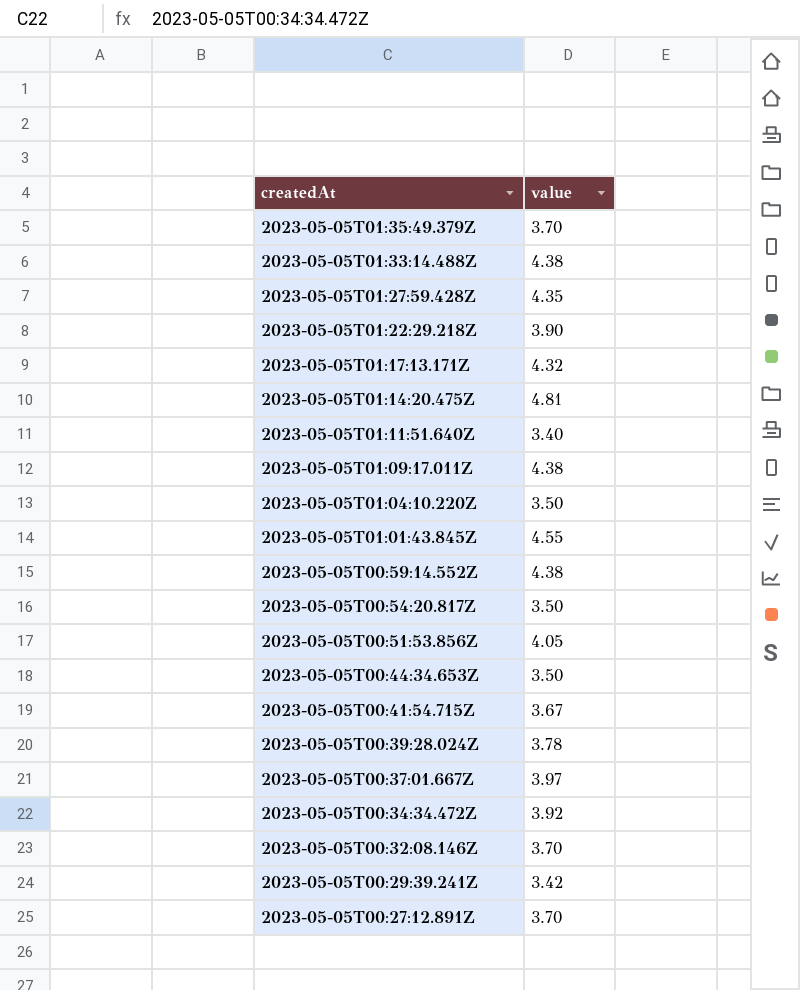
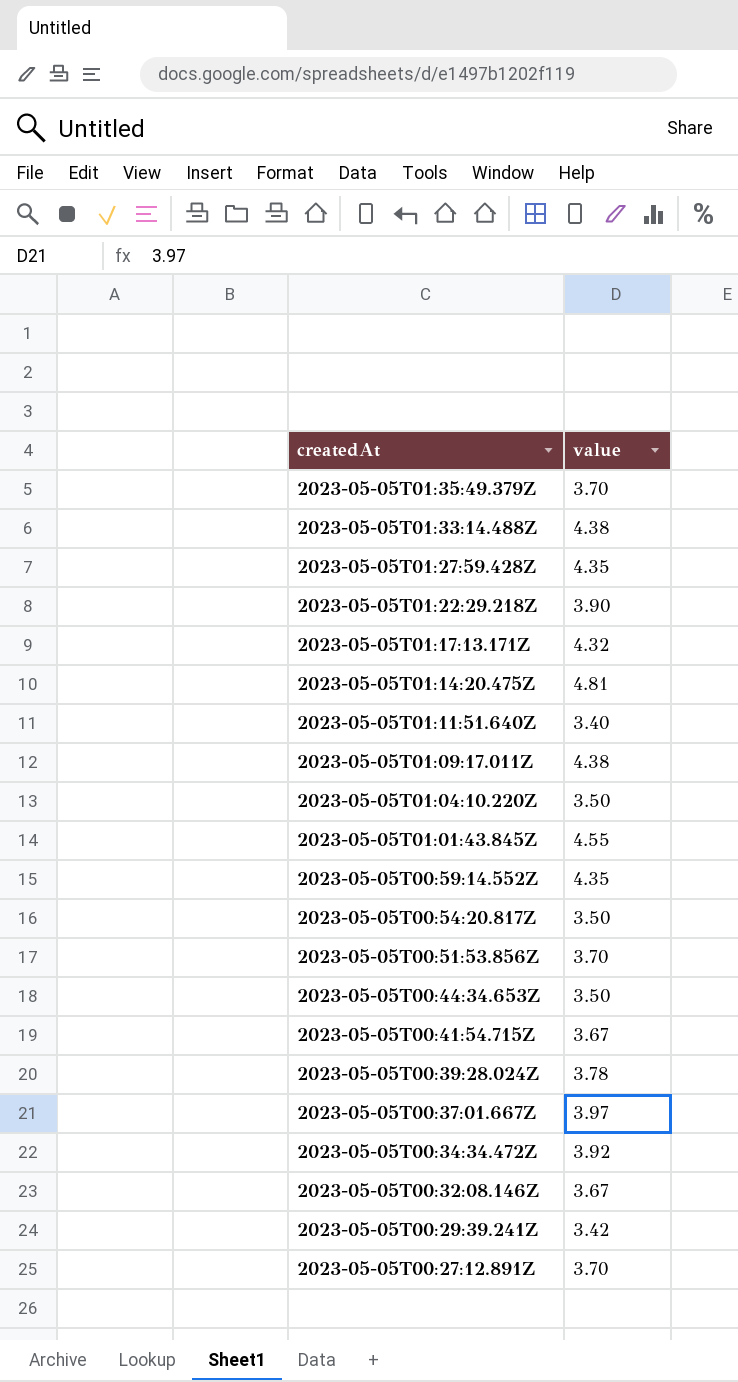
2023-05-05T00:59:14.552Z | value: 4.38 -> 4.35
2023-05-05T00:51:53.856Z | value: 4.05 -> 3.70
2023-05-05T00:32:08.146Z | value: 3.70 -> 3.67

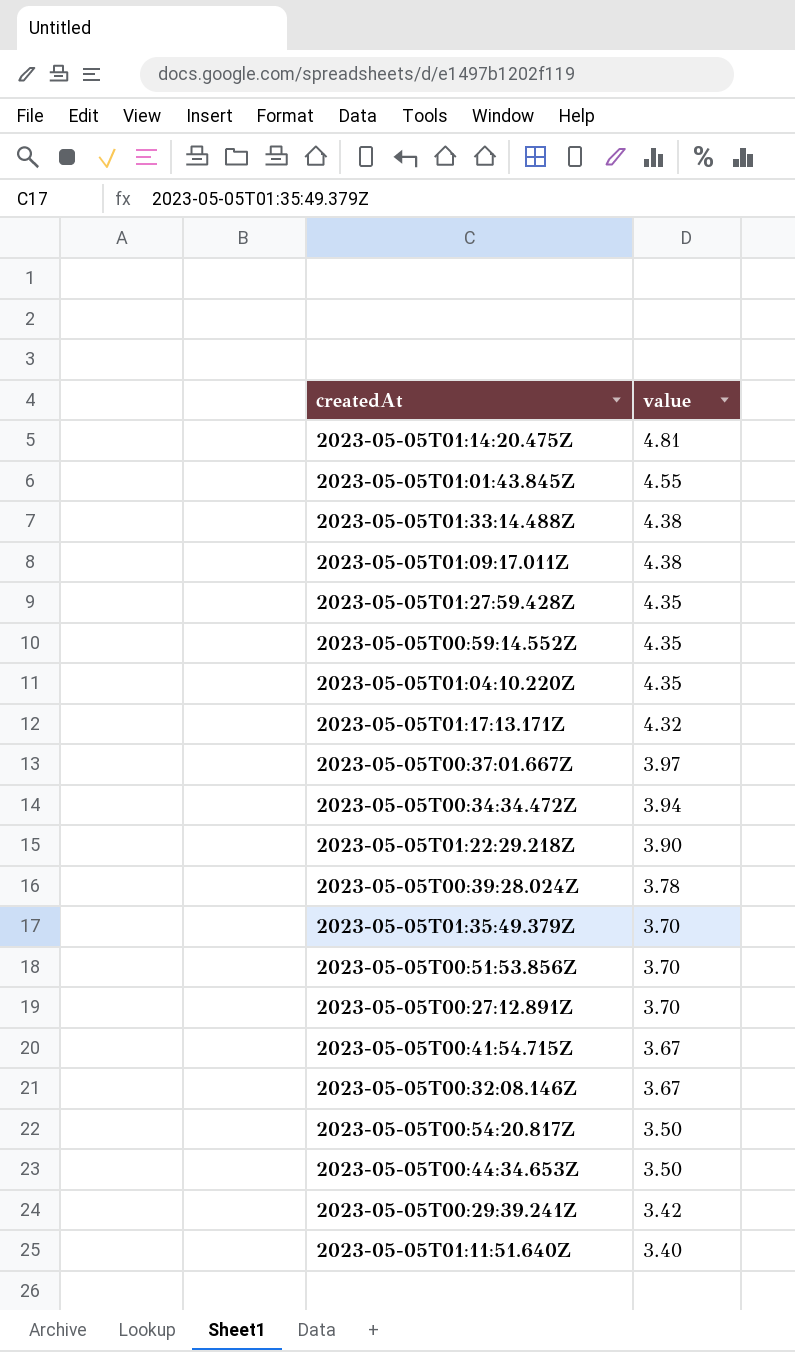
row order: createdAt descending -> value descending
2023-05-05T01:04:10.220Z | value: 3.50 -> 4.35
2023-05-05T00:34:34.472Z | value: 3.92 -> 3.94

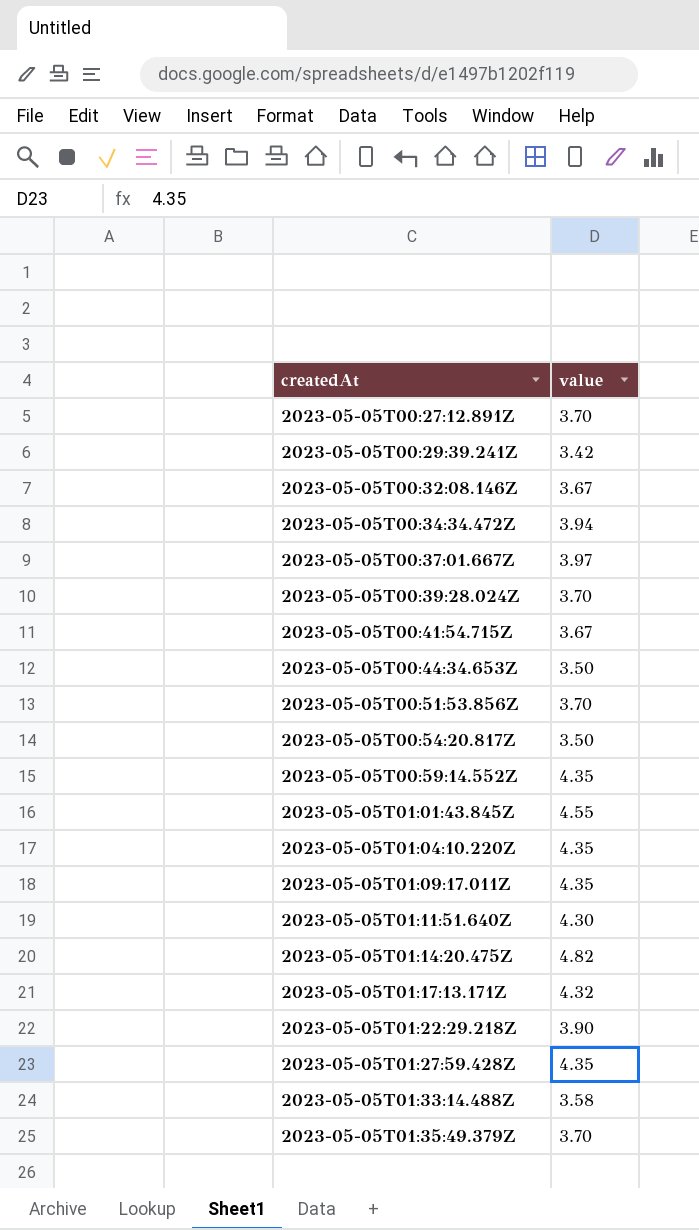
row order: value descending -> createdAt ascending
2023-05-05T00:39:28.024Z | value: 3.78 -> 3.70
2023-05-05T01:09:17.011Z | value: 4.38 -> 4.35
2023-05-05T01:11:51.640Z | value: 3.40 -> 4.30
2023-05-05T01:14:20.475Z | value: 4.81 -> 4.82
2023-05-05T01:33:14.488Z | value: 4.38 -> 3.58

